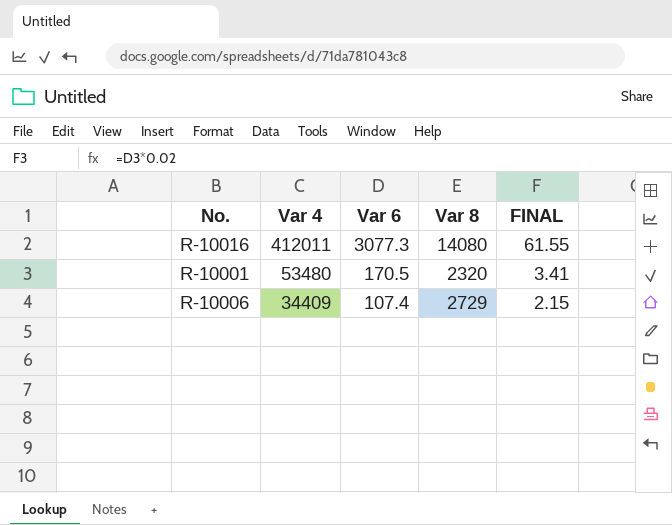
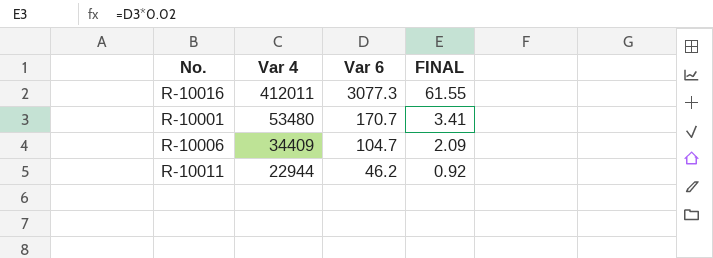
column Var 8 | position: 4 -> none
R-10001 | Var 6: 170.5 -> 170.7
R-10006 | Var 6: 107.4 -> 104.7
R-10006 | FINAL: 2.15 -> 2.09
row R-10011: none -> 22944 | 46.2 | 0.92

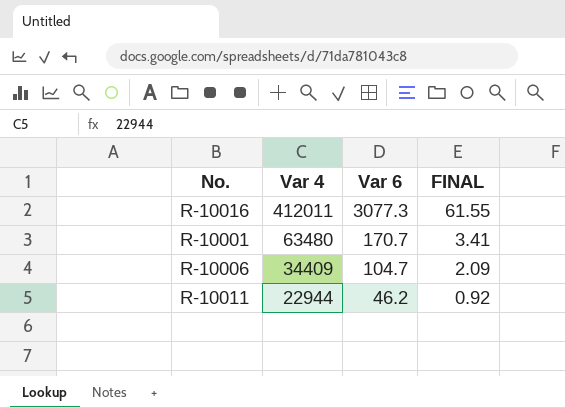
R-10001 | Var 4: 53480 -> 63480

